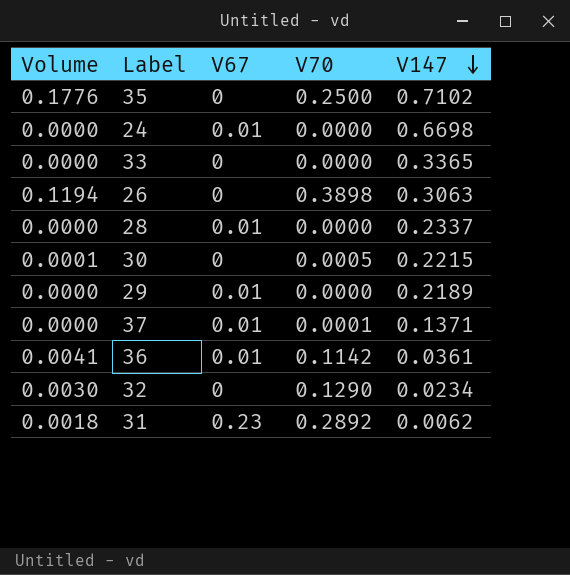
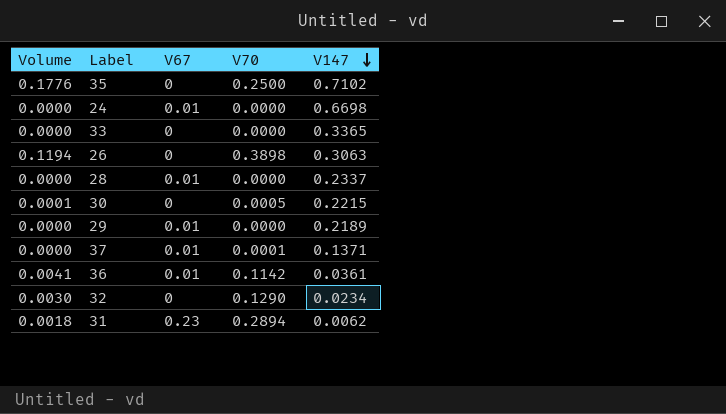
31 | V70: 0.2892 -> 0.2894

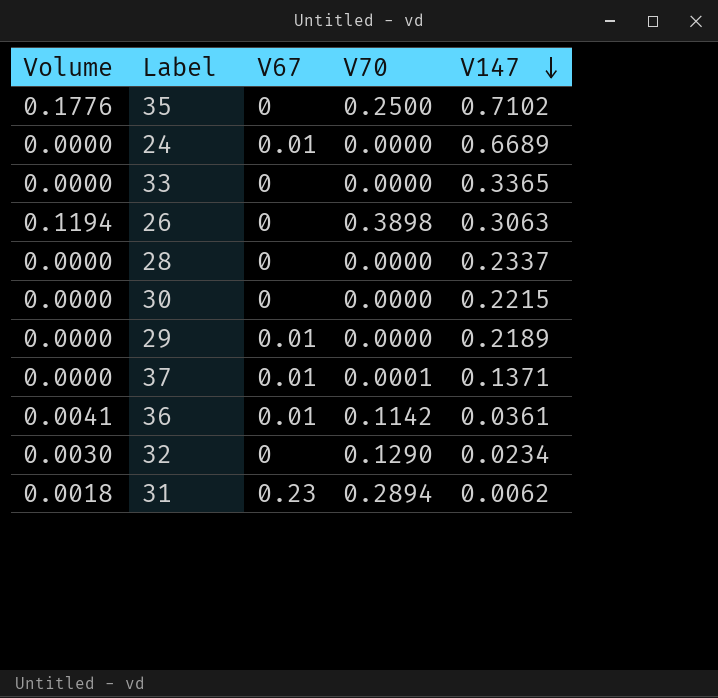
24 | V147: 0.6698 -> 0.6689
28 | V67: 0.01 -> 0
30 | Volume: 0.0001 -> 0.0000
30 | V70: 0.0005 -> 0.0000

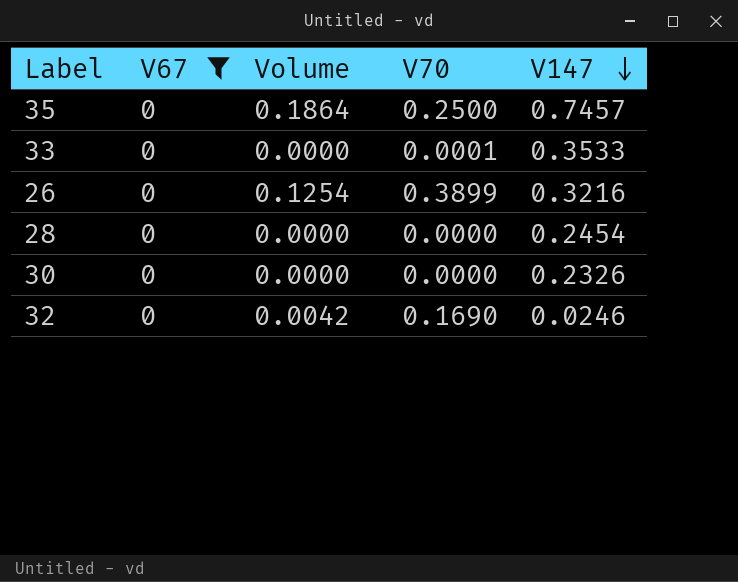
filter: none -> V67 = 0
column Volume | position: 1 -> 3
35 | Volume: 0.1776 -> 0.1864
35 | V147: 0.7102 -> 0.7457
33 | V70: 0.0000 -> 0.0001
33 | V147: 0.3365 -> 0.3533
26 | Volume: 0.1194 -> 0.1254
26 | V70: 0.3898 -> 0.3899
26 | V147: 0.3063 -> 0.3216
28 | V147: 0.2337 -> 0.2454
30 | V147: 0.2215 -> 0.2326
32 | Volume: 0.0030 -> 0.0042
32 | V70: 0.1290 -> 0.1690
32 | V147: 0.0234 -> 0.0246

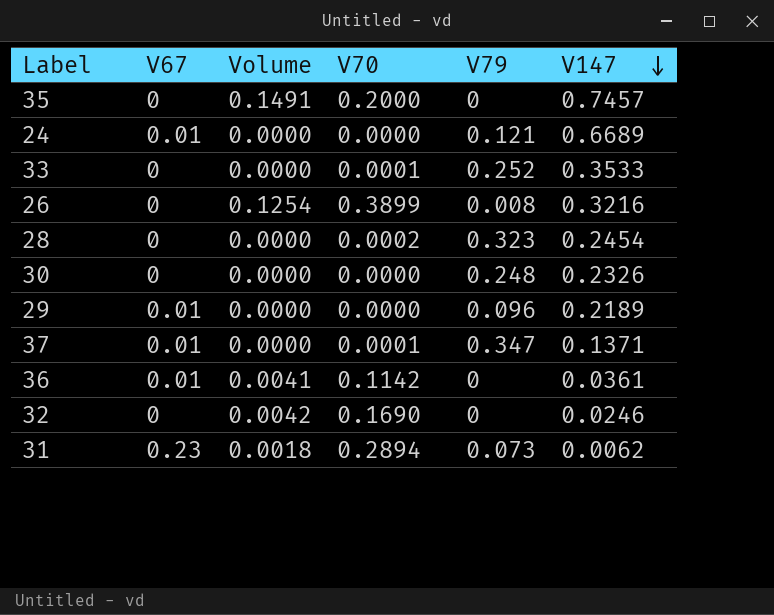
filter: V67 = 0 -> none
column V79 | position: none -> 5
35 | Volume: 0.1864 -> 0.1491
35 | V70: 0.2500 -> 0.2000
28 | V70: 0.0000 -> 0.0002

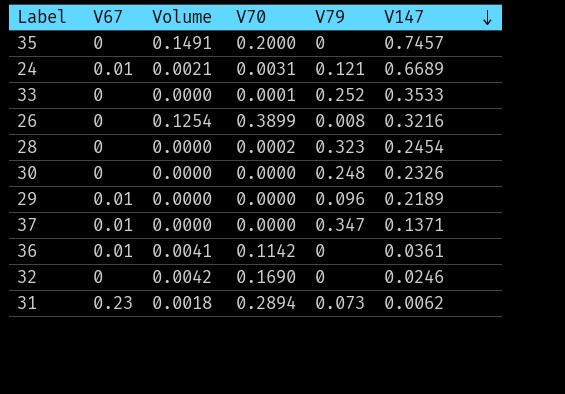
24 | Volume: 0.0000 -> 0.0021
24 | V70: 0.0000 -> 0.0031
37 | V70: 0.0001 -> 0.0000

